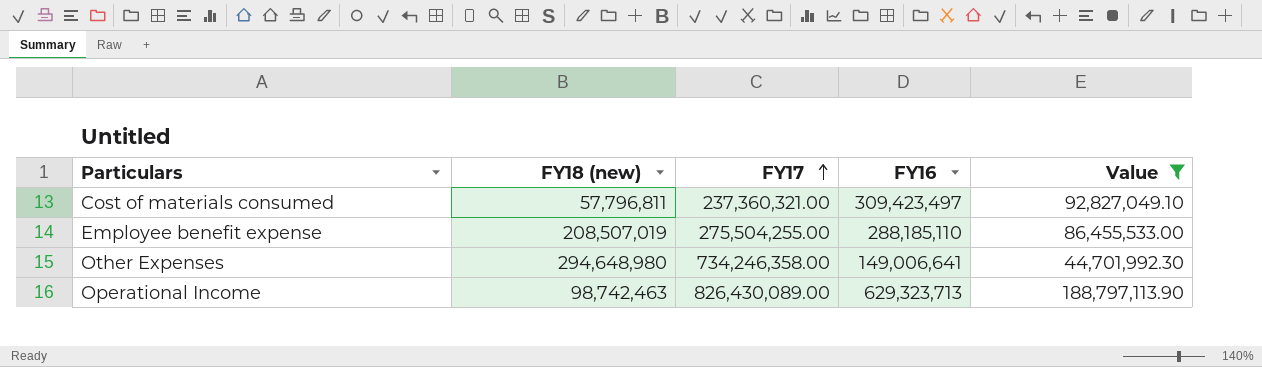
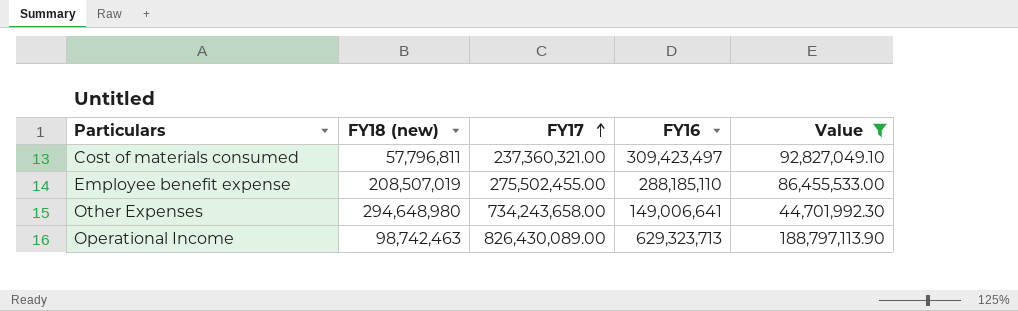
Employee benefit expense | FY17: 275,504,255.00 -> 275,502,455.00
Other Expenses | FY17: 734,246,358.00 -> 734,243,658.00

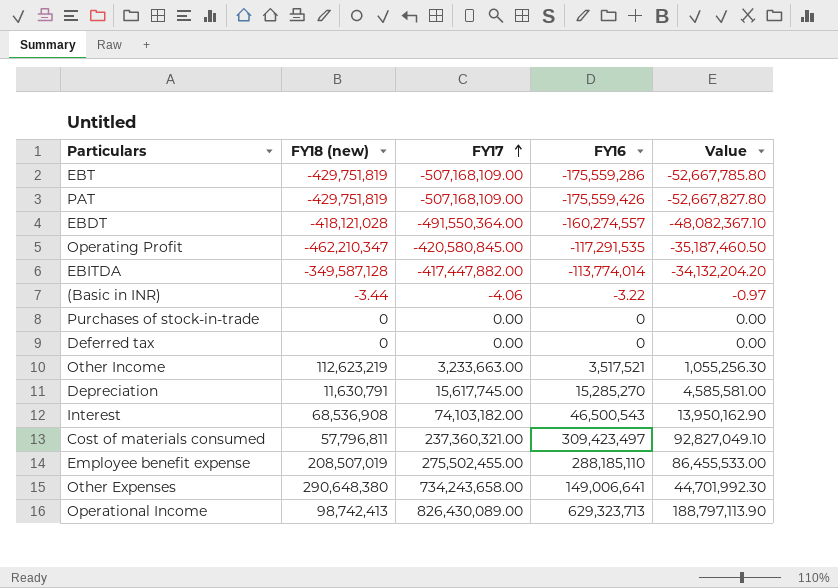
filter: Value >= 44,701,992.30 -> none
Other Expenses | FY18 (new): 294,648,980 -> 290,648,380
Operational Income | FY18 (new): 98,742,463 -> 98,742,413

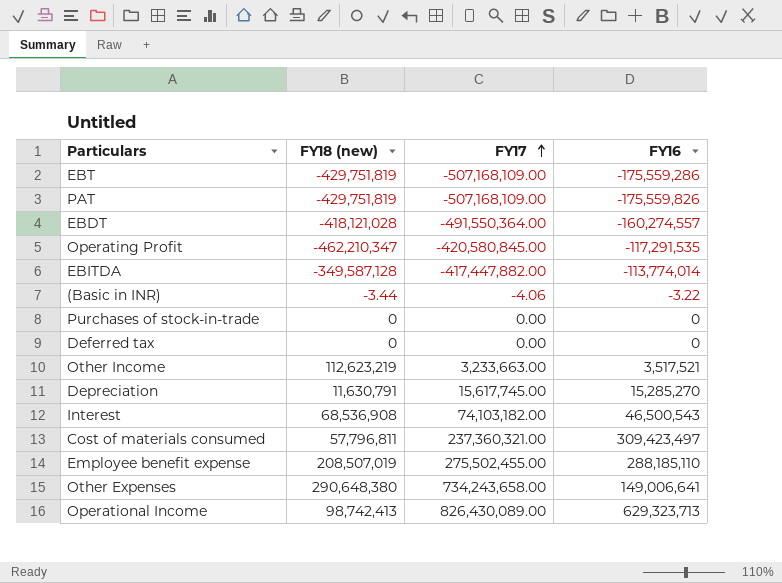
column Value | formula: [FY16] * 0.3 -> none
PAT | FY16: -175,559,426 -> -175,559,826

